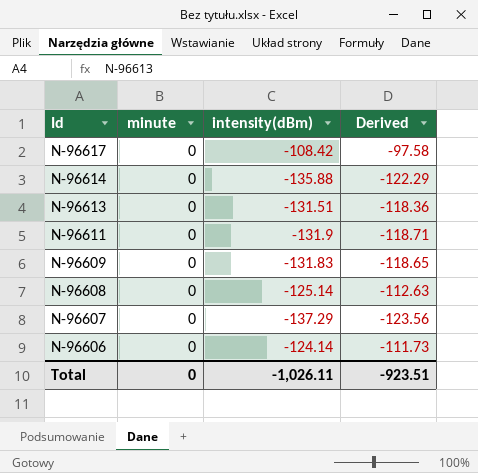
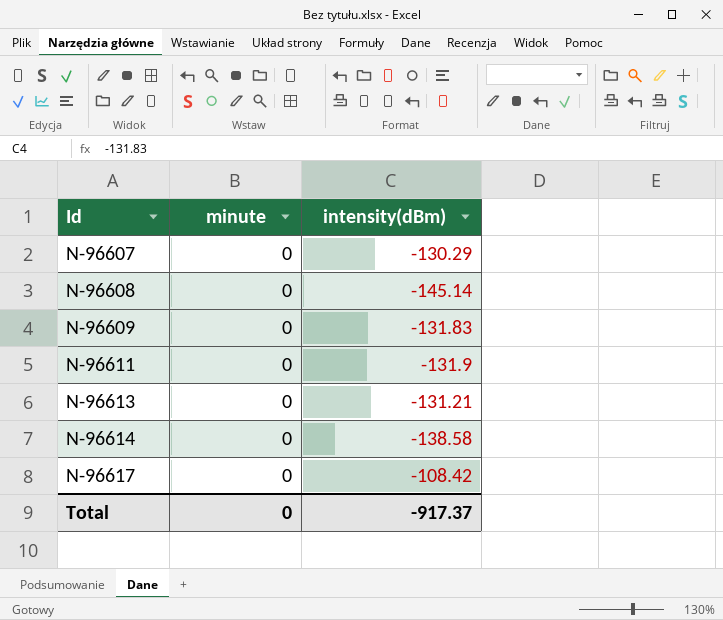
row order: Id descending -> Id ascending
column Derived | formula: [intensity(dBm)] * 0.9 -> none
row N-96606: 0 | -124.14 | -111.73 -> none
N-96607 | intensity(dBm): -137.29 -> -130.29
N-96608 | intensity(dBm): -125.14 -> -145.14
N-96613 | intensity(dBm): -131.51 -> -131.21
N-96614 | intensity(dBm): -135.88 -> -138.58
Total | intensity(dBm): -1,026.11 -> -917.37

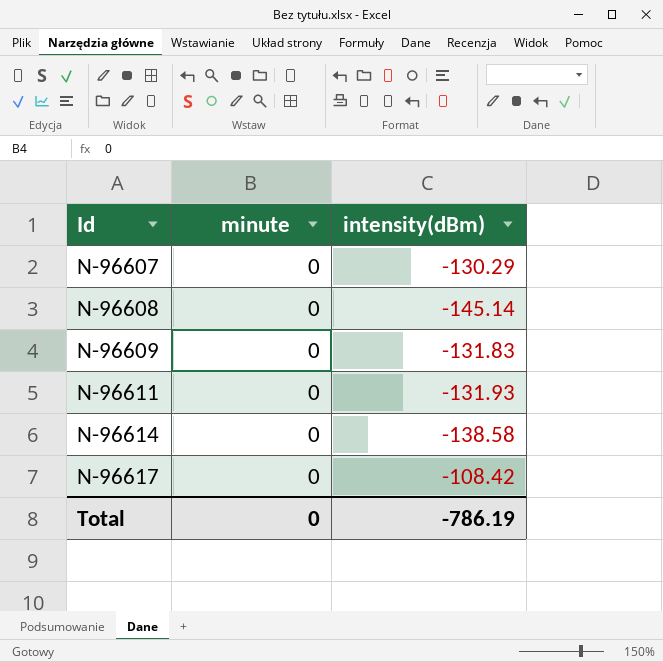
row N-96613: 0 | -131.21 -> none
N-96611 | intensity(dBm): -131.9 -> -131.93
Total | intensity(dBm): -917.37 -> -786.19

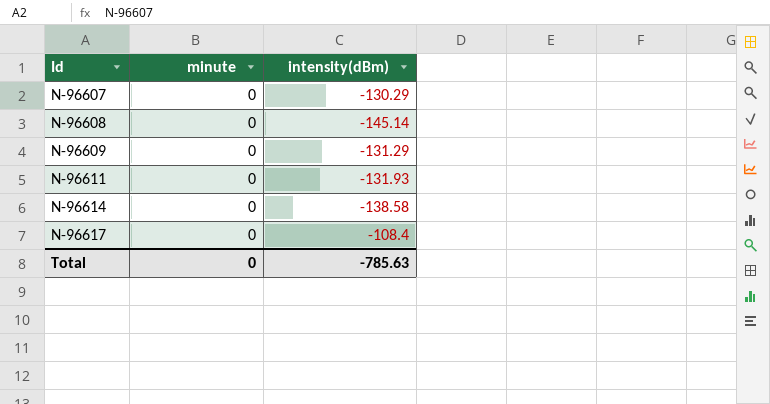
N-96609 | intensity(dBm): -131.83 -> -131.29
N-96617 | intensity(dBm): -108.42 -> -108.4
Total | intensity(dBm): -786.19 -> -785.63

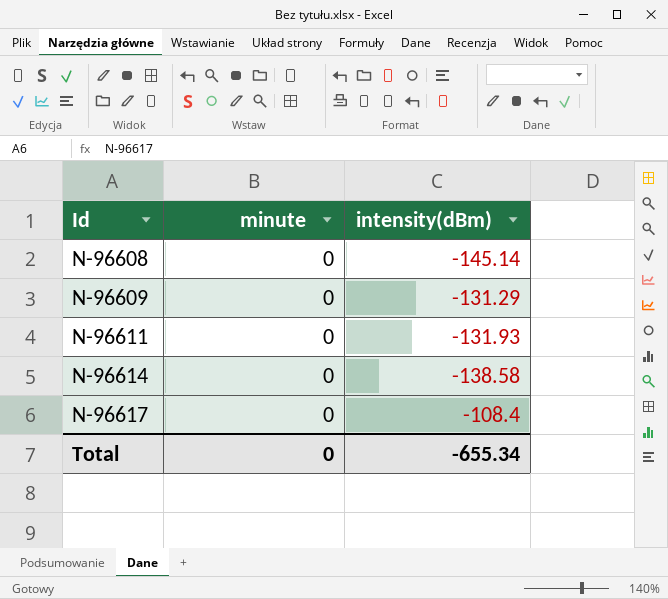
row N-96607: 0 | -130.29 -> none
Total | intensity(dBm): -785.63 -> -655.34

